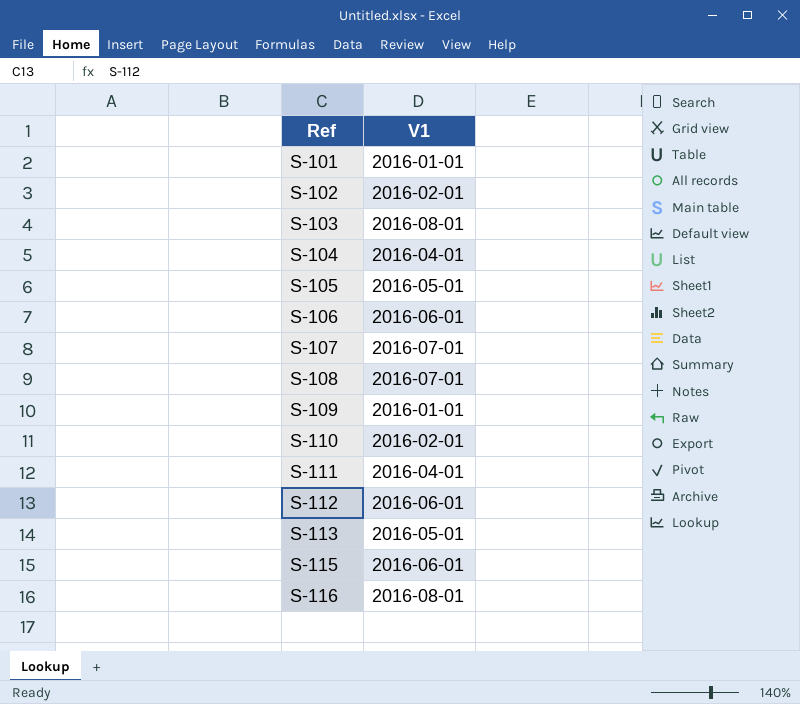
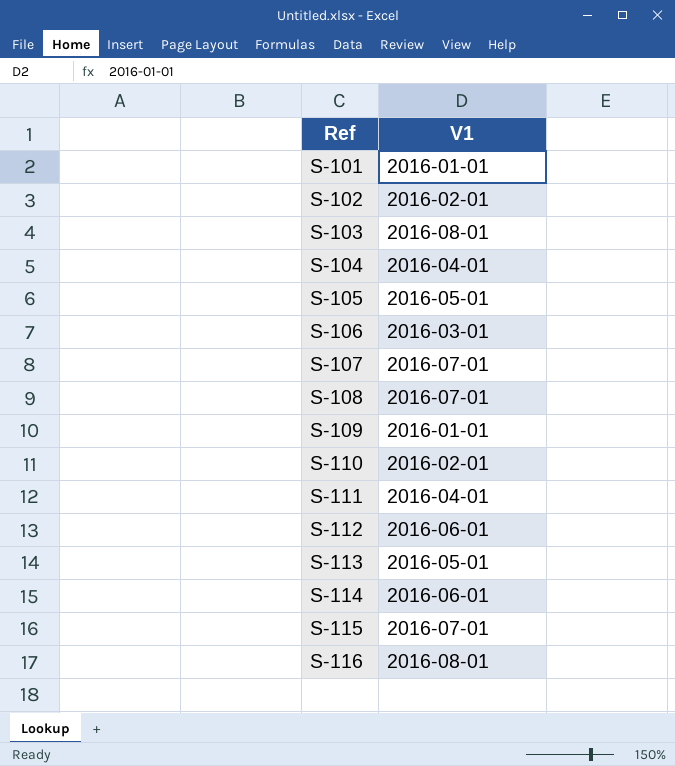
S-106 | V1: 2016-06-01 -> 2016-03-01
row S-114: none -> 2016-06-01
S-115 | V1: 2016-06-01 -> 2016-07-01

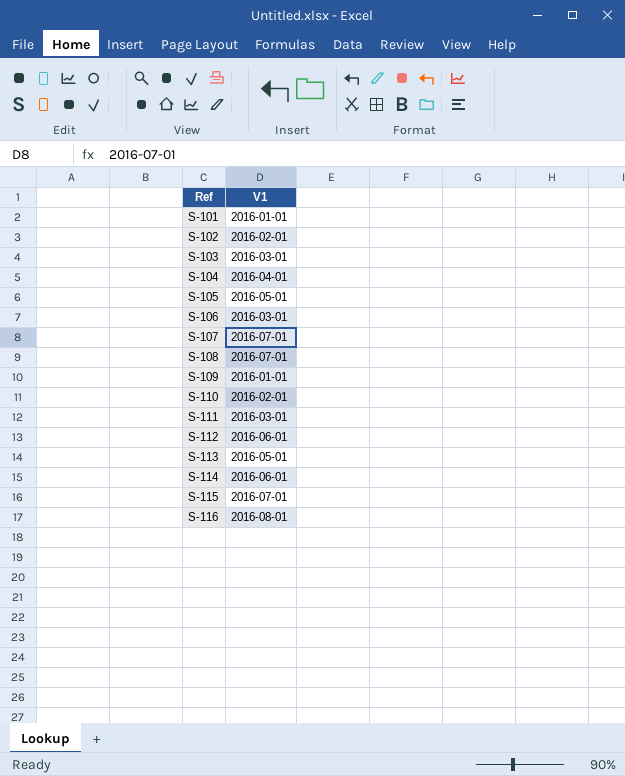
S-103 | V1: 2016-08-01 -> 2016-03-01
S-111 | V1: 2016-04-01 -> 2016-03-01

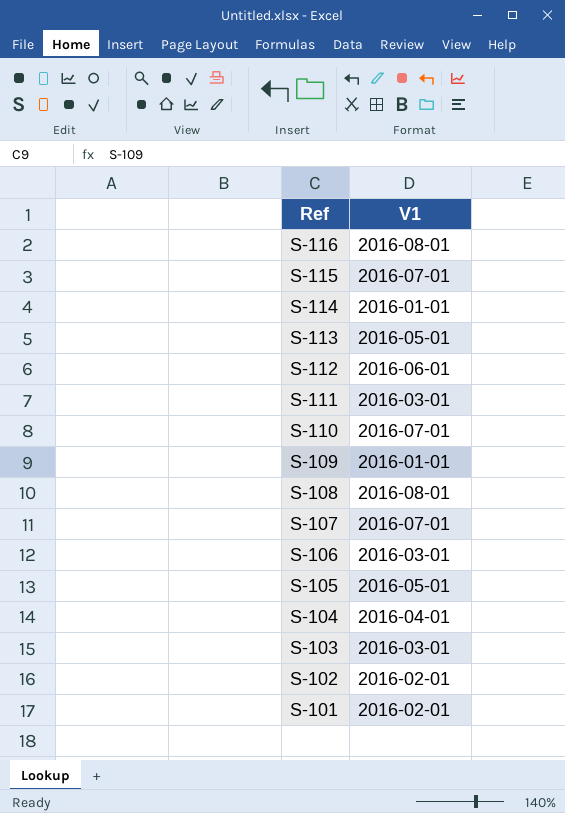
row order: Ref ascending -> Ref descending
S-114 | V1: 2016-06-01 -> 2016-01-01
S-110 | V1: 2016-02-01 -> 2016-07-01
S-108 | V1: 2016-07-01 -> 2016-08-01
S-101 | V1: 2016-01-01 -> 2016-02-01

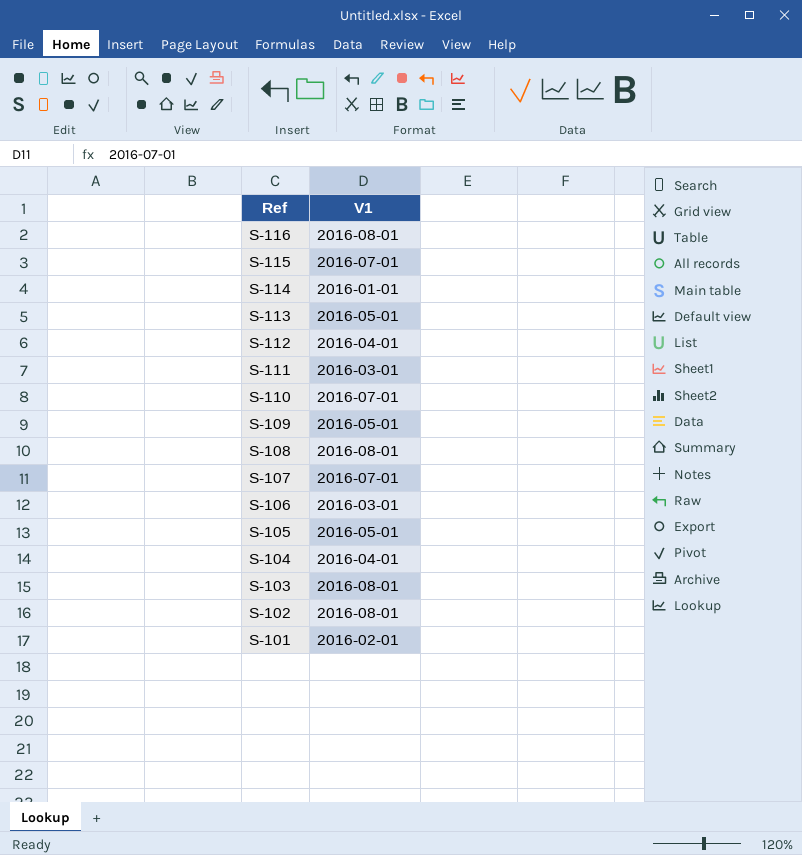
S-112 | V1: 2016-06-01 -> 2016-04-01
S-109 | V1: 2016-01-01 -> 2016-05-01
S-103 | V1: 2016-03-01 -> 2016-08-01
S-102 | V1: 2016-02-01 -> 2016-08-01

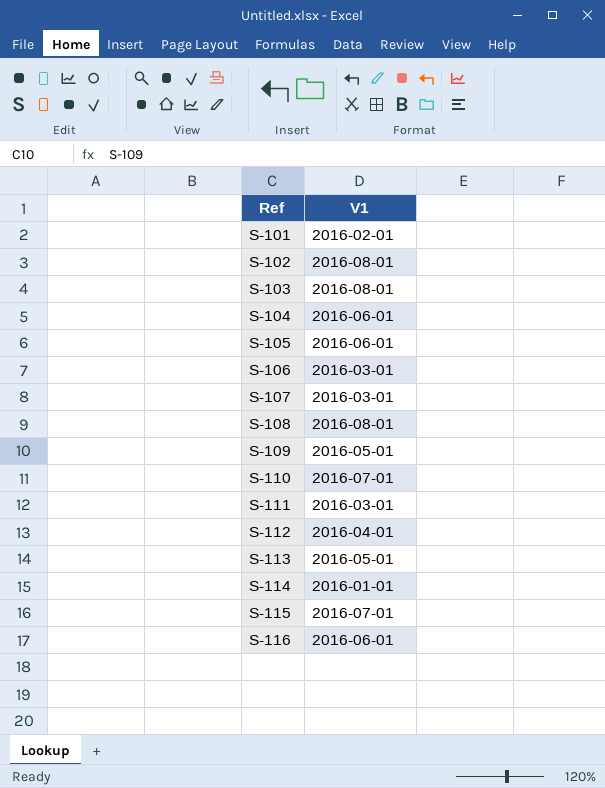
row order: Ref descending -> Ref ascending
S-104 | V1: 2016-04-01 -> 2016-06-01
S-105 | V1: 2016-05-01 -> 2016-06-01
S-107 | V1: 2016-07-01 -> 2016-03-01
S-116 | V1: 2016-08-01 -> 2016-06-01

